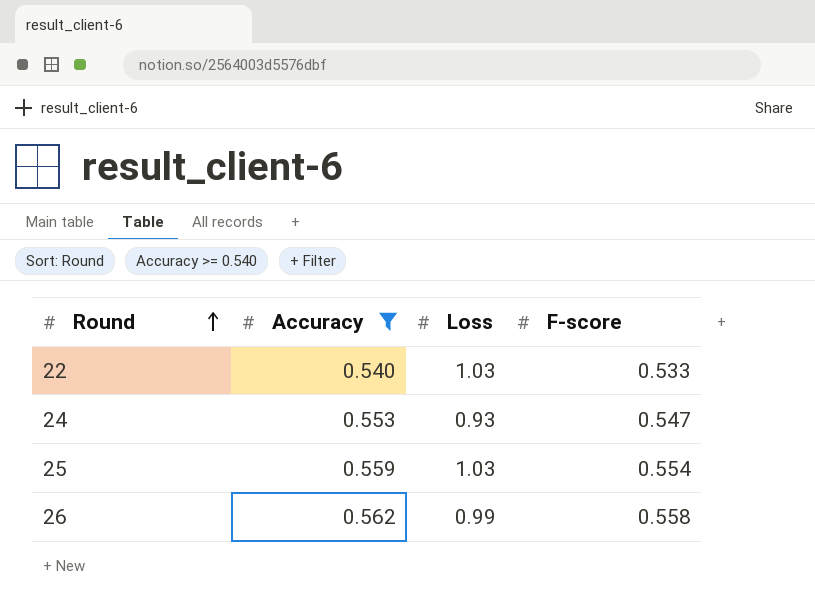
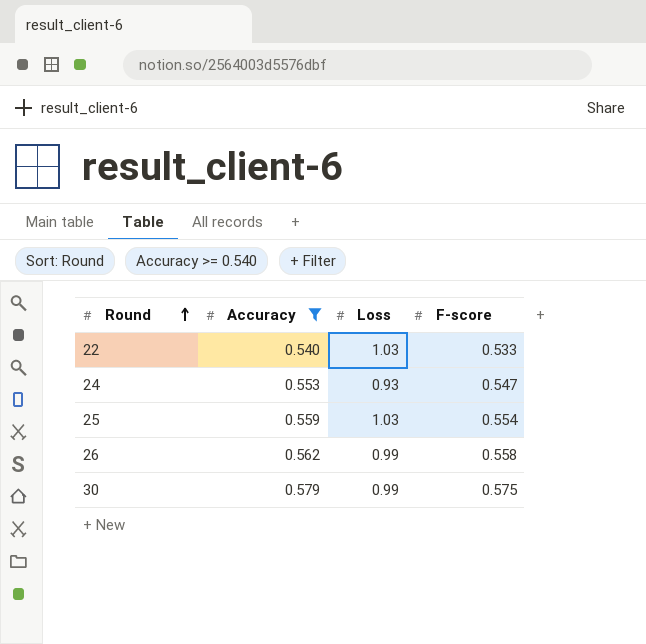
row 30: none -> 0.579 | 0.99 | 0.575

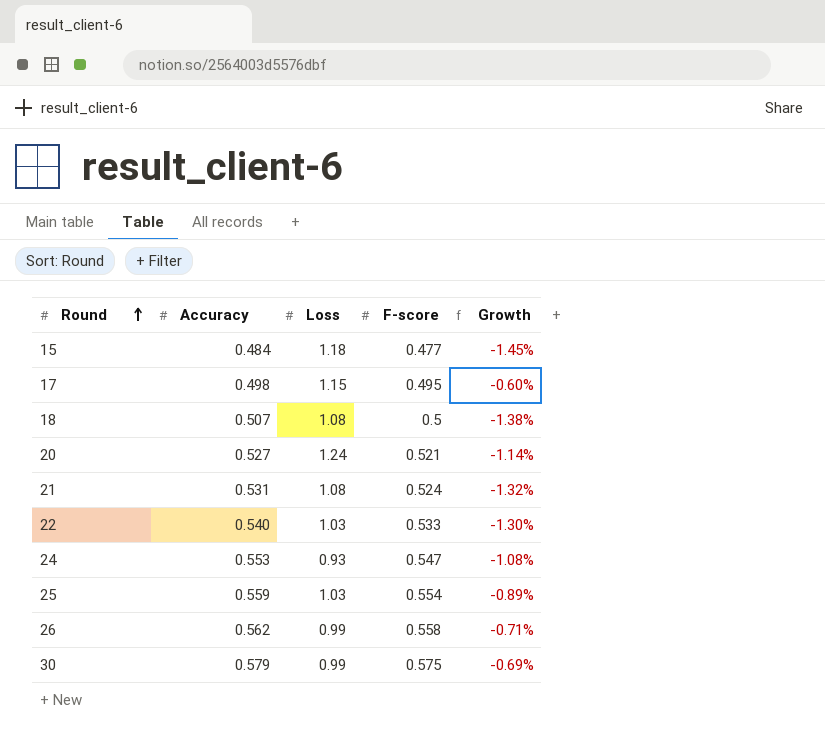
filter: Accuracy >= 0.540 -> none
column Growth | formula: none -> ([F-score] - [Accuracy]) / [Accuracy]

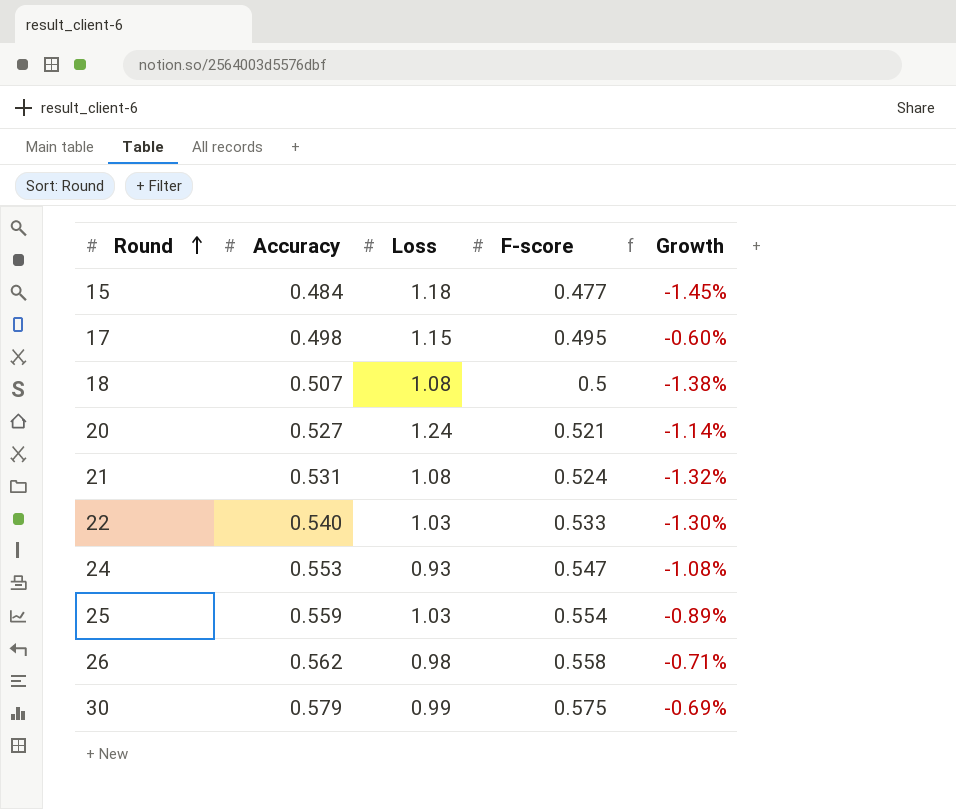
26 | Loss: 0.99 -> 0.98

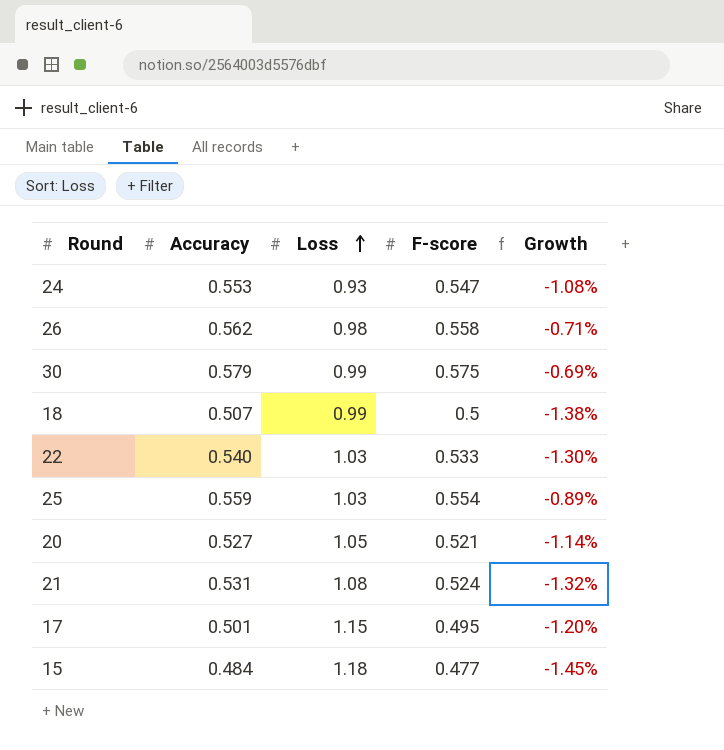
row order: Round ascending -> Loss ascending
18 | Loss: 1.08 -> 0.99
20 | Loss: 1.24 -> 1.05
17 | Accuracy: 0.498 -> 0.501
17 | Growth: -0.60% -> -1.20%

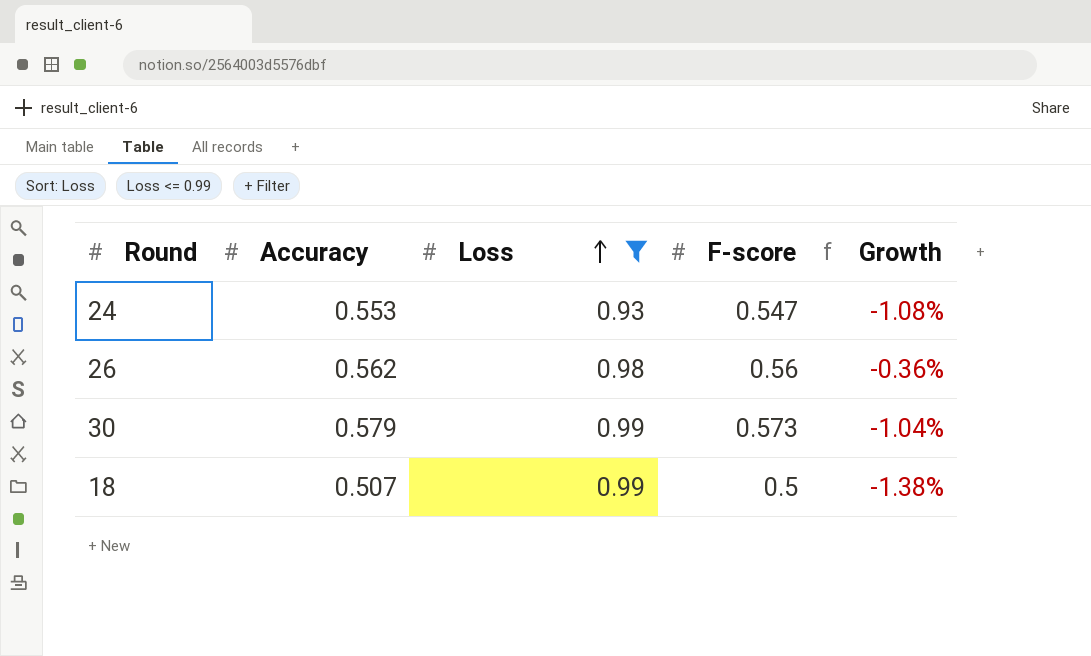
filter: none -> Loss <= 0.99
26 | F-score: 0.558 -> 0.56
26 | Growth: -0.71% -> -0.36%
30 | F-score: 0.575 -> 0.573
30 | Growth: -0.69% -> -1.04%

